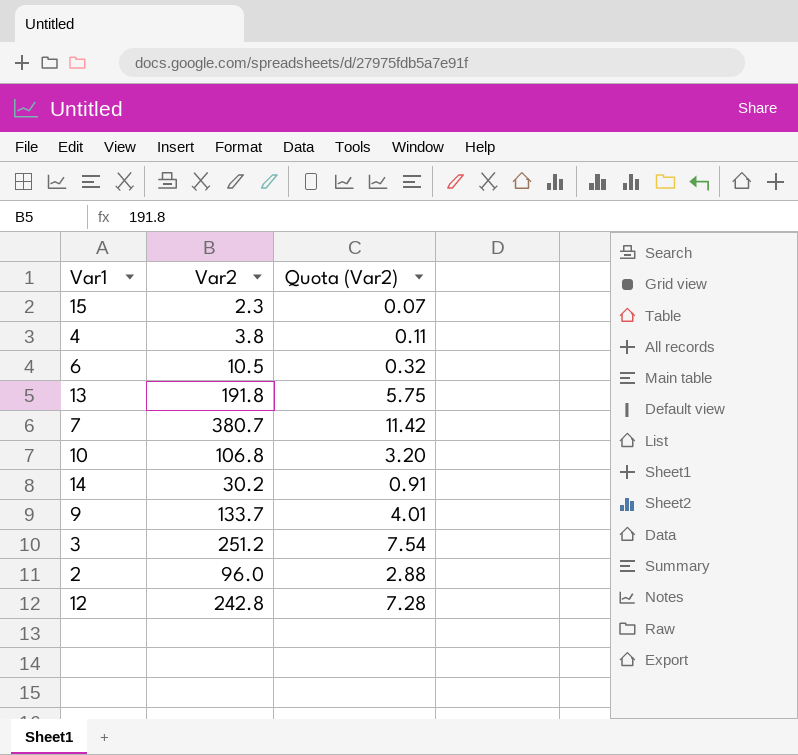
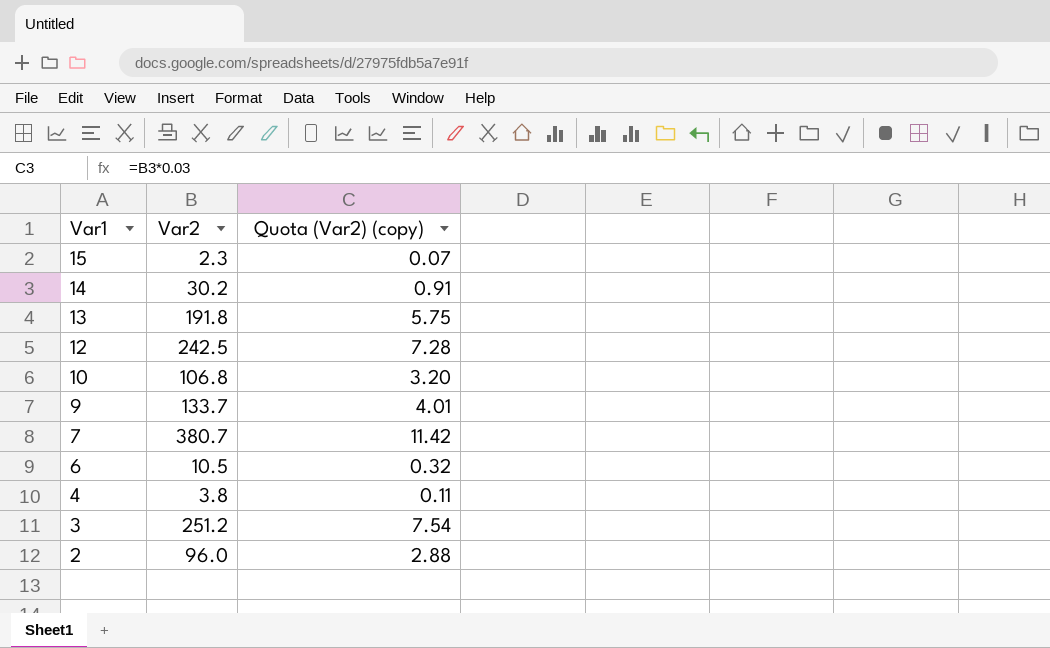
row order: none -> Var1 descending
column name: Quota (Var2) -> Quota (Var2) (copy)
12 | Var2: 242.8 -> 242.5

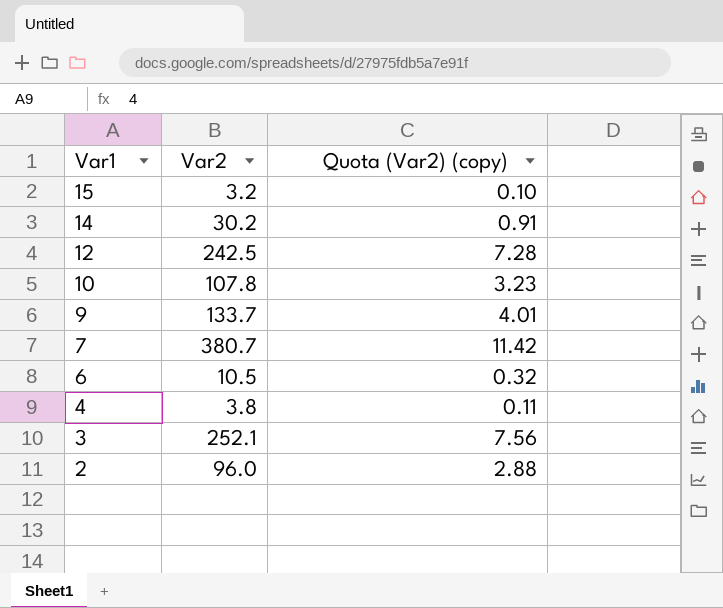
row 13: 191.8 | 5.75 -> none
15 | Var2: 2.3 -> 3.2
15 | Quota (Var2) (copy): 0.07 -> 0.10
10 | Var2: 106.8 -> 107.8
10 | Quota (Var2) (copy): 3.20 -> 3.23
3 | Var2: 251.2 -> 252.1
3 | Quota (Var2) (copy): 7.54 -> 7.56

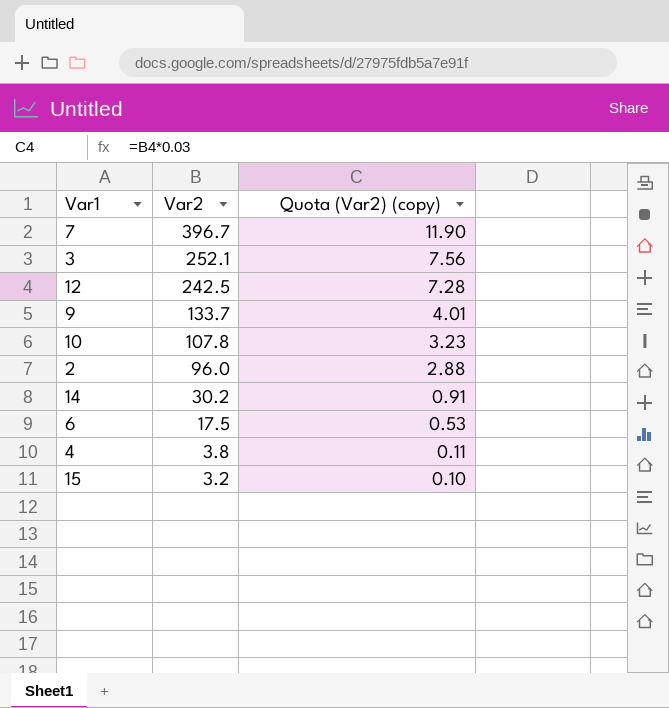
row order: Var1 descending -> Var2 descending
7 | Var2: 380.7 -> 396.7
7 | Quota (Var2) (copy): 11.42 -> 11.90
6 | Var2: 10.5 -> 17.5
6 | Quota (Var2) (copy): 0.32 -> 0.53

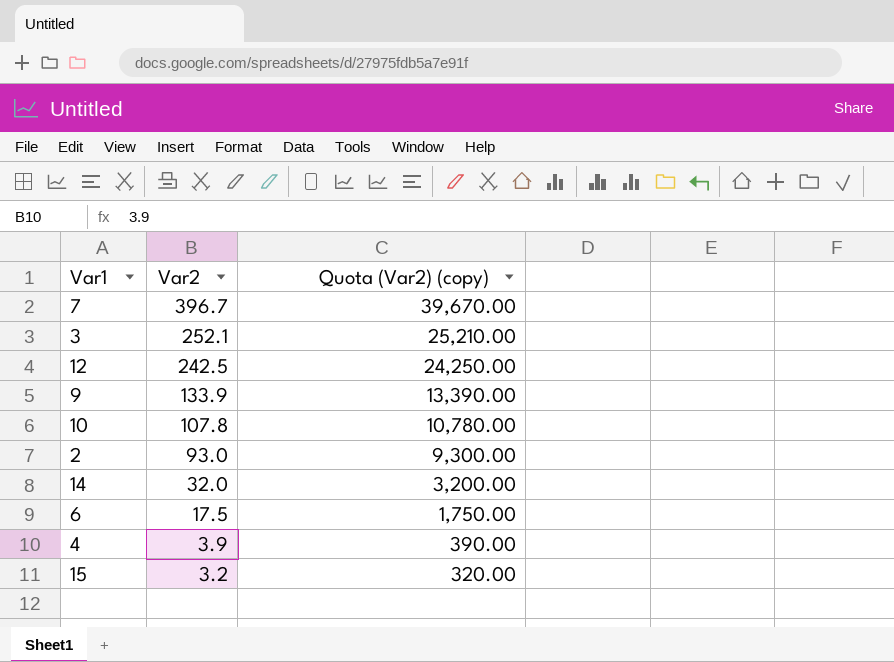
column Quota (Var2) (copy) | formula: [Var2] * 0.03 -> [Var2] * 100
9 | Var2: 133.7 -> 133.9
2 | Var2: 96.0 -> 93.0
14 | Var2: 30.2 -> 32.0
4 | Var2: 3.8 -> 3.9

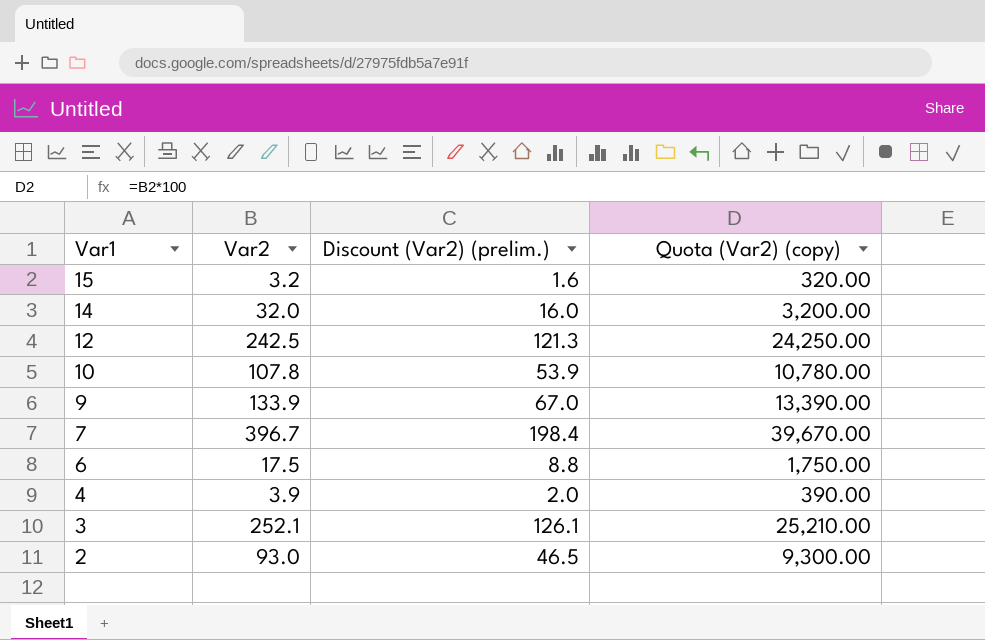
row order: Var2 descending -> Var1 descending
column Discount (Var2) (prelim.) | formula: none -> [Var2] * 0.5

